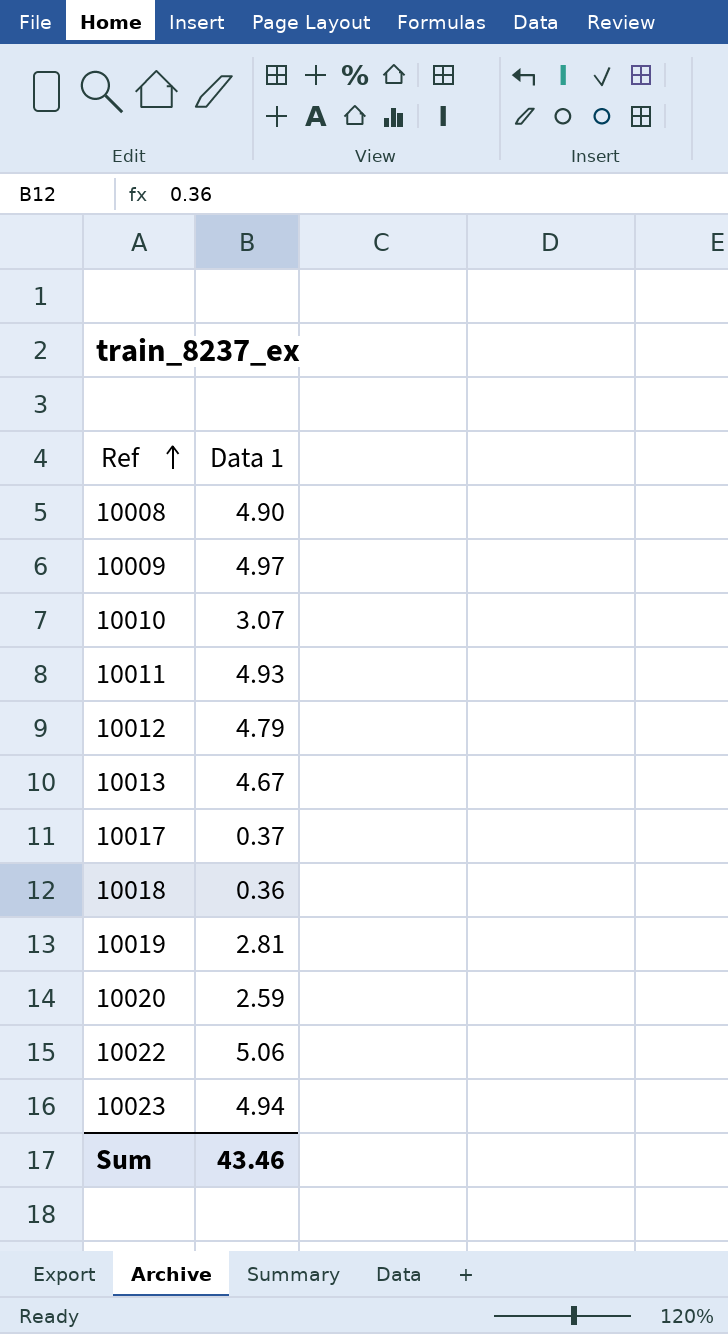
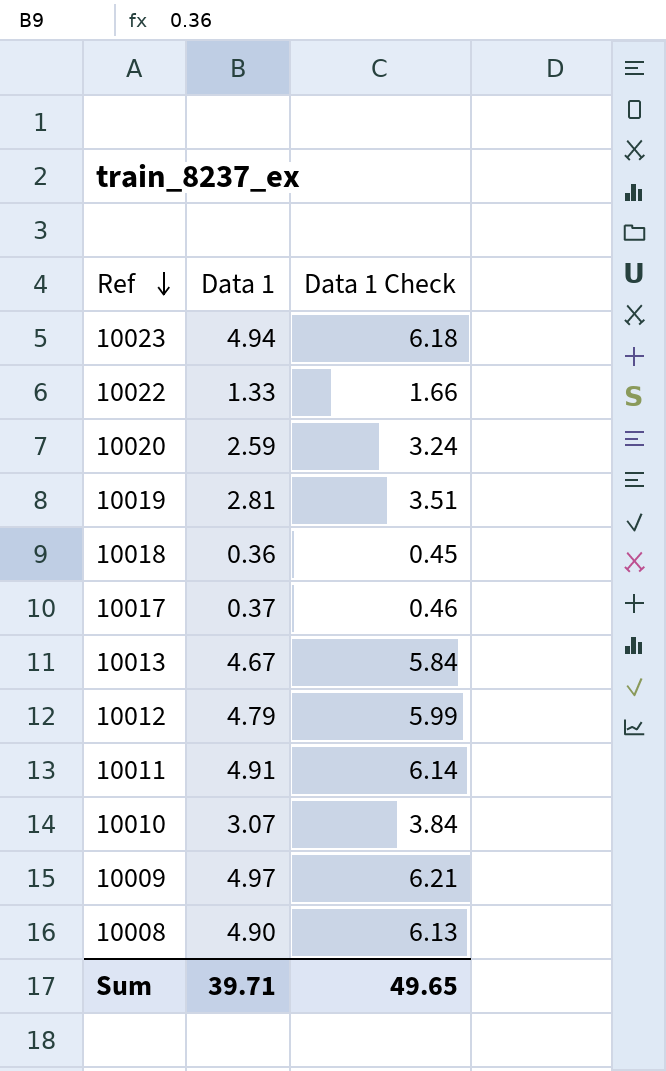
row order: Ref ascending -> Ref descending
column Data 1 Check | formula: none -> [Data 1] * 1.25
10022 | Data 1: 5.06 -> 1.33
10011 | Data 1: 4.93 -> 4.91
Sum | Data 1: 43.46 -> 39.71

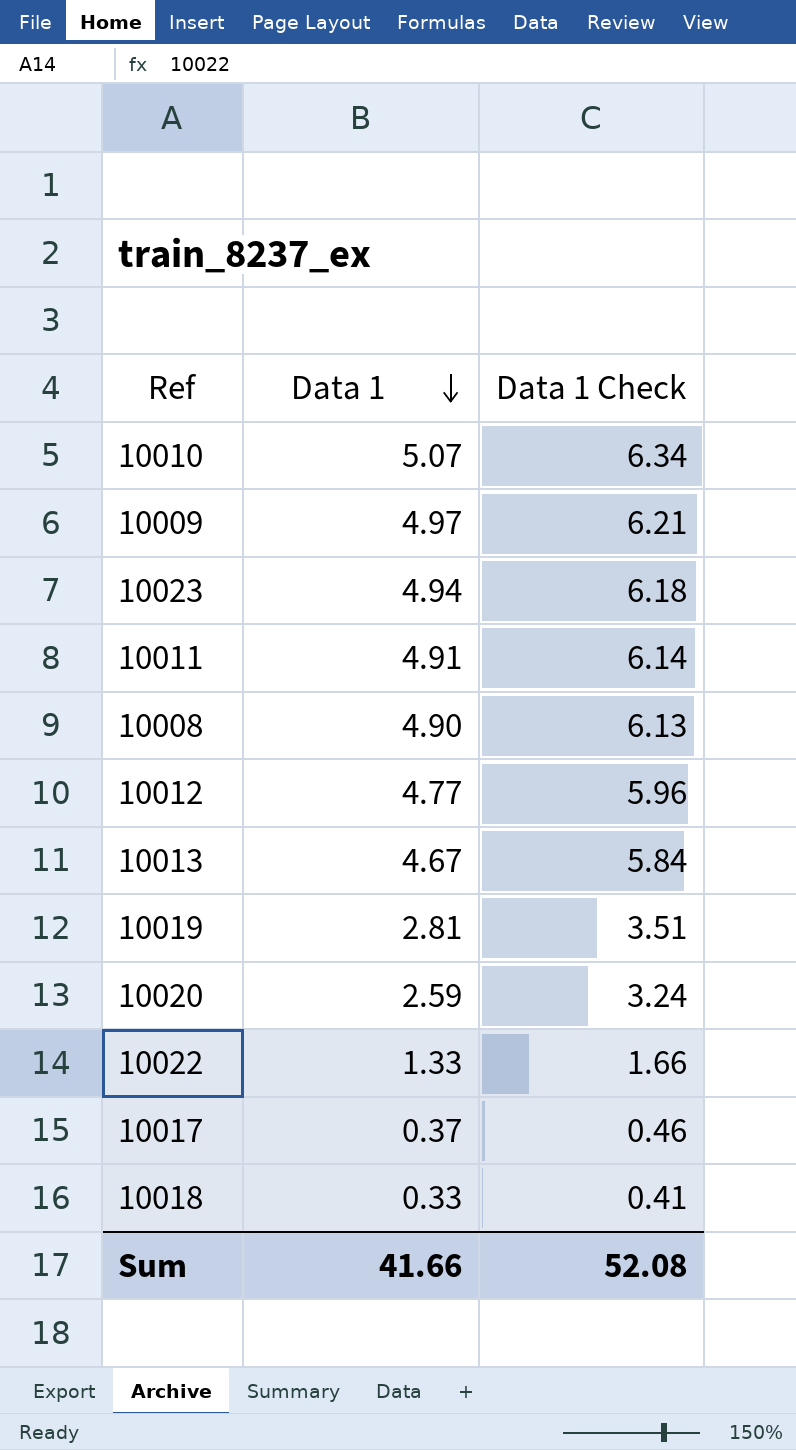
row order: Ref descending -> Data 1 descending
10010 | Data 1: 3.07 -> 5.07
10010 | Data 1 Check: 3.84 -> 6.34
10012 | Data 1: 4.79 -> 4.77
10012 | Data 1 Check: 5.99 -> 5.96
10018 | Data 1: 0.36 -> 0.33
10018 | Data 1 Check: 0.45 -> 0.41
Sum | Data 1: 39.71 -> 41.66
Sum | Data 1 Check: 49.65 -> 52.08

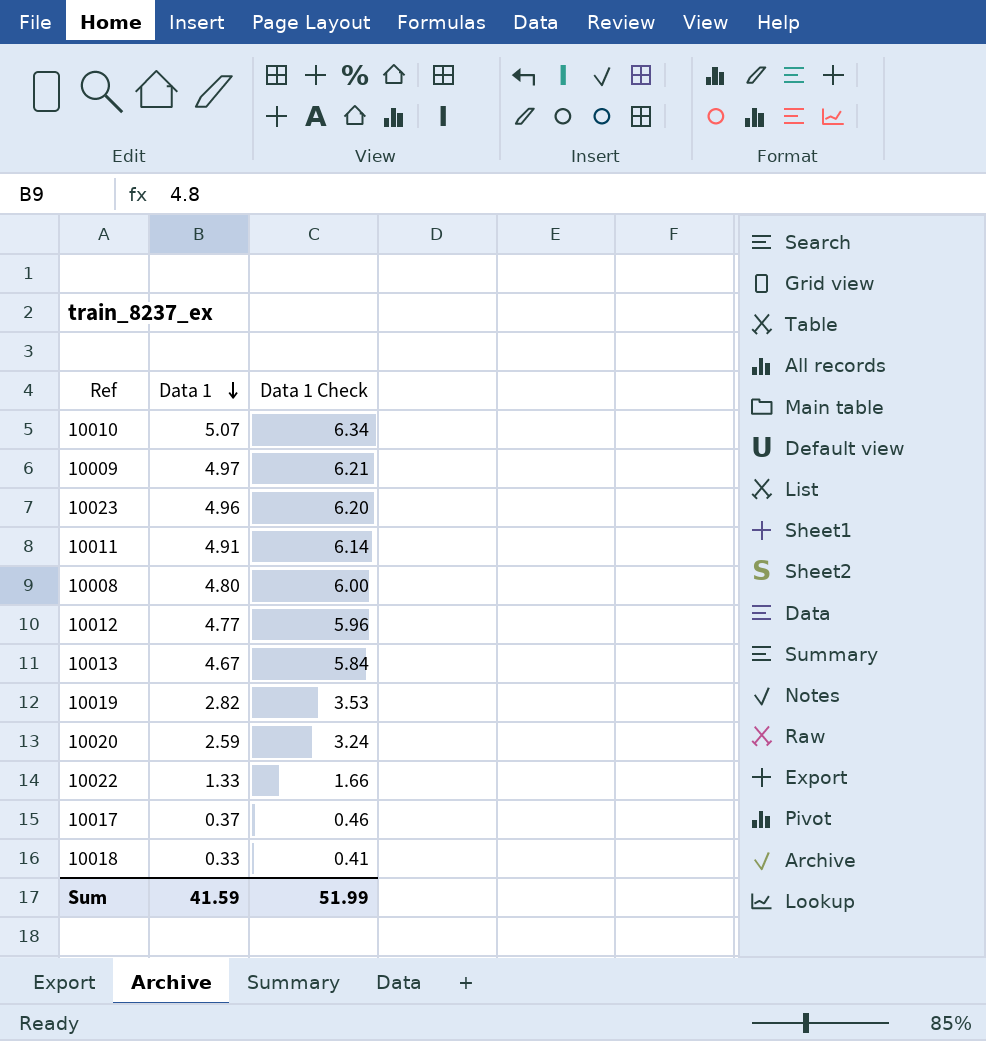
10023 | Data 1: 4.94 -> 4.96
10023 | Data 1 Check: 6.18 -> 6.20
10008 | Data 1: 4.90 -> 4.80
10008 | Data 1 Check: 6.13 -> 6.00
10019 | Data 1: 2.81 -> 2.82
10019 | Data 1 Check: 3.51 -> 3.53
Sum | Data 1: 41.66 -> 41.59
Sum | Data 1 Check: 52.08 -> 51.99

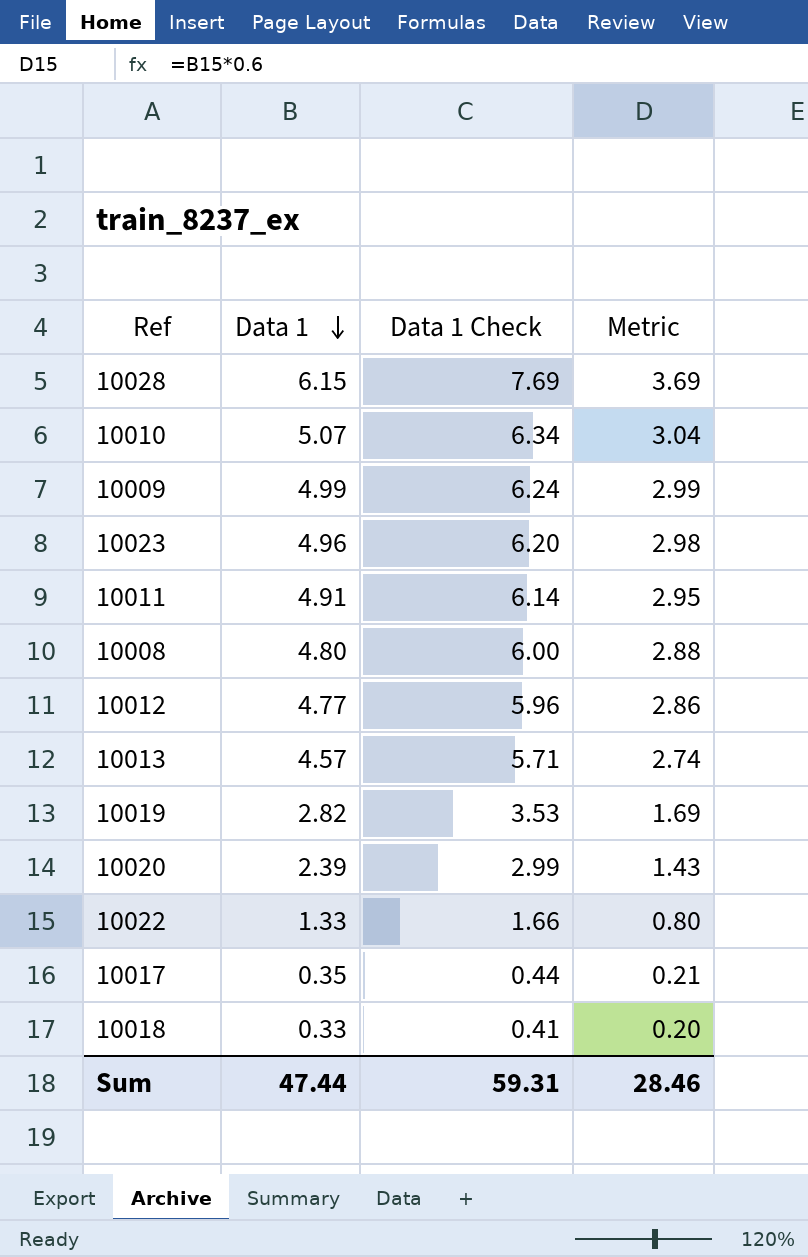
column Metric | formula: none -> [Data 1] * 0.6
row 10028: none -> 6.15 | 7.69 | 3.69
10009 | Data 1: 4.97 -> 4.99
10009 | Data 1 Check: 6.21 -> 6.24
10013 | Data 1: 4.67 -> 4.57
10013 | Data 1 Check: 5.84 -> 5.71
10020 | Data 1: 2.59 -> 2.39
10020 | Data 1 Check: 3.24 -> 2.99
10017 | Data 1: 0.37 -> 0.35
10017 | Data 1 Check: 0.46 -> 0.44
Sum | Data 1: 41.59 -> 47.44
Sum | Data 1 Check: 51.99 -> 59.31

